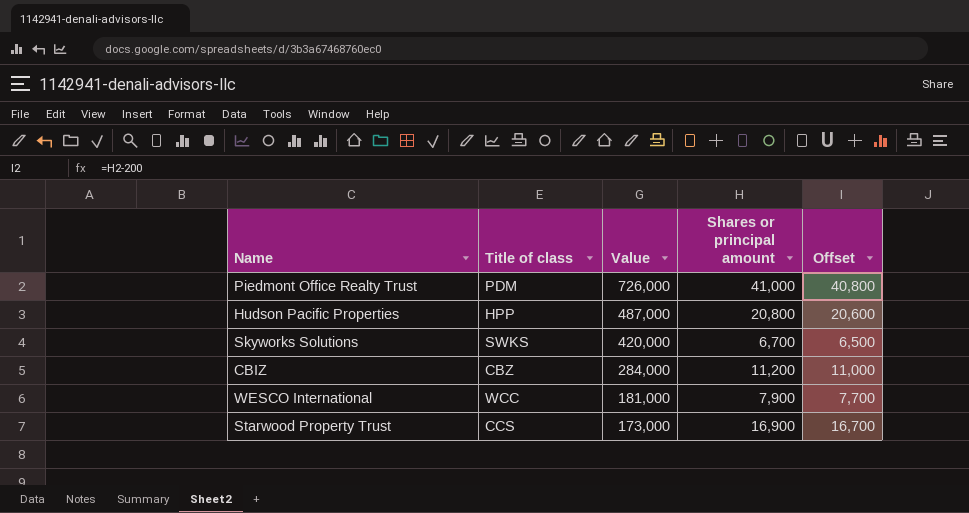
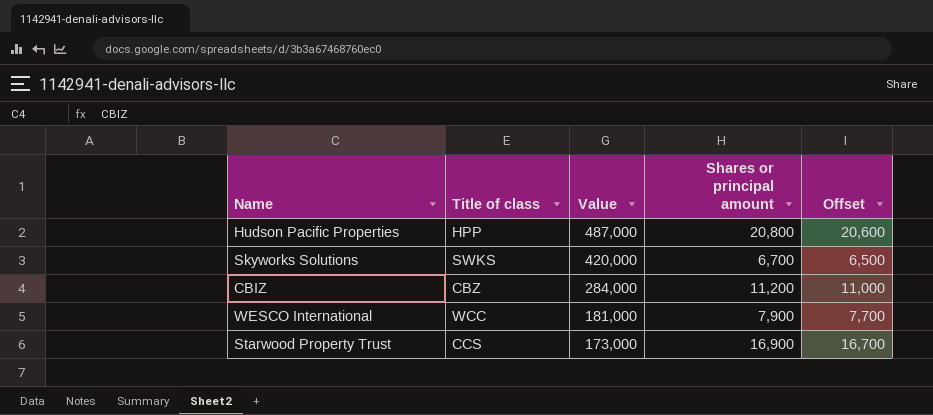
row Piedmont Office Realty Trust: PDM | 726,000 | 41,000 | 40,800 -> none

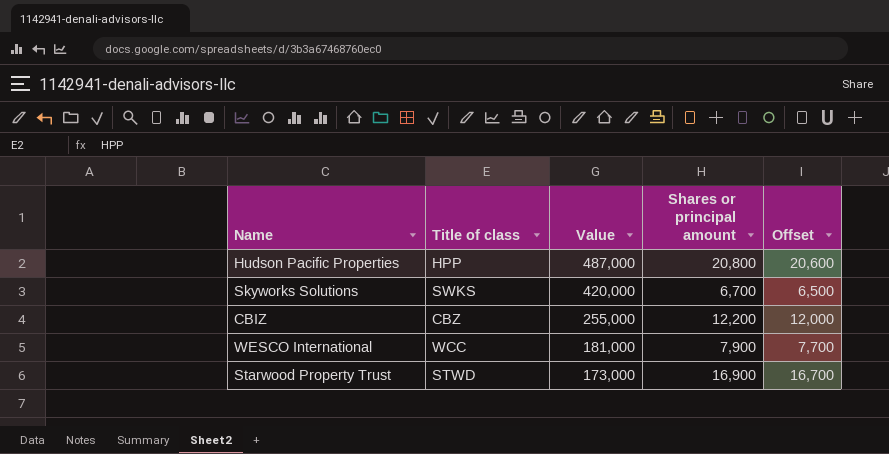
CBIZ | Value: 284,000 -> 255,000
CBIZ | Shares or principal amount: 11,200 -> 12,200
CBIZ | Offset: 11,000 -> 12,000
Starwood Property Trust | Title of class: CCS -> STWD

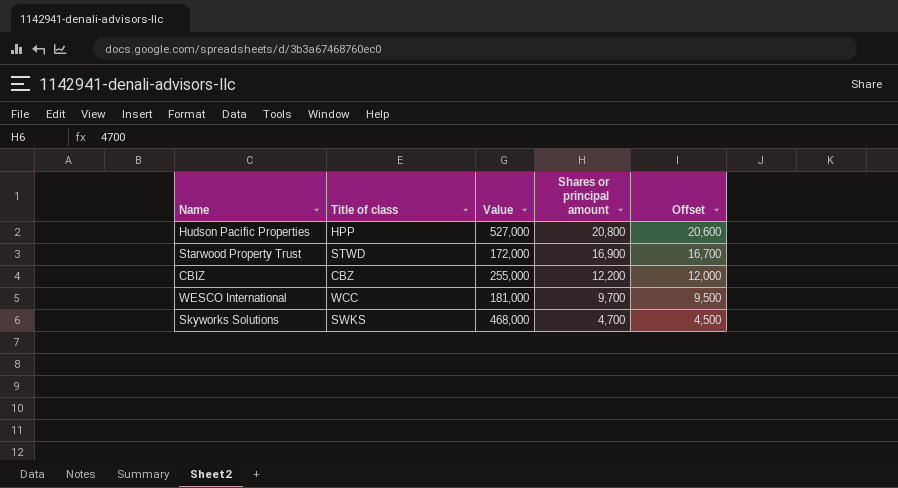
row order: Value descending -> Shares or principal amount descending
Hudson Pacific Properties | Value: 487,000 -> 527,000
Starwood Property Trust | Value: 173,000 -> 172,000
WESCO International | Shares or principal amount: 7,900 -> 9,700
WESCO International | Offset: 7,700 -> 9,500
Skyworks Solutions | Value: 420,000 -> 468,000
Skyworks Solutions | Shares or principal amount: 6,700 -> 4,700
Skyworks Solutions | Offset: 6,500 -> 4,500

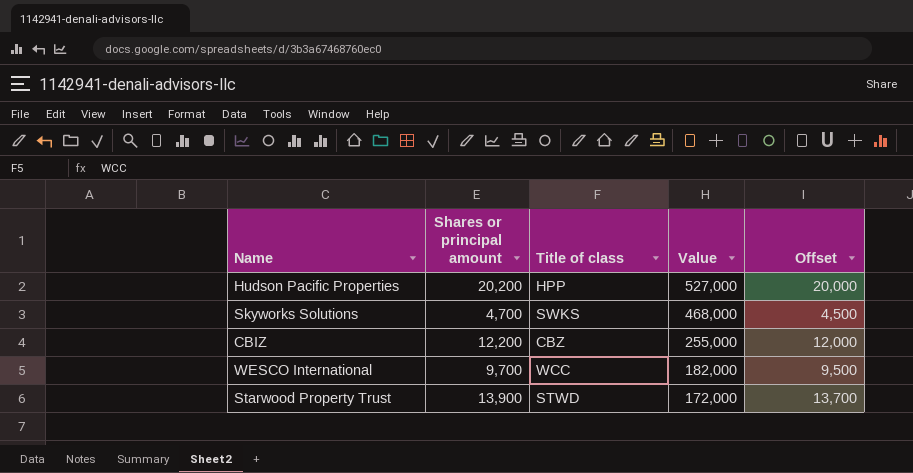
row order: Shares or principal amount descending -> Value descending
column Shares or principal amount | position: 4 -> 2
Hudson Pacific Properties | Shares or principal amount: 20,800 -> 20,200
Hudson Pacific Properties | Offset: 20,600 -> 20,000
WESCO International | Value: 181,000 -> 182,000
Starwood Property Trust | Shares or principal amount: 16,900 -> 13,900
Starwood Property Trust | Offset: 16,700 -> 13,700

